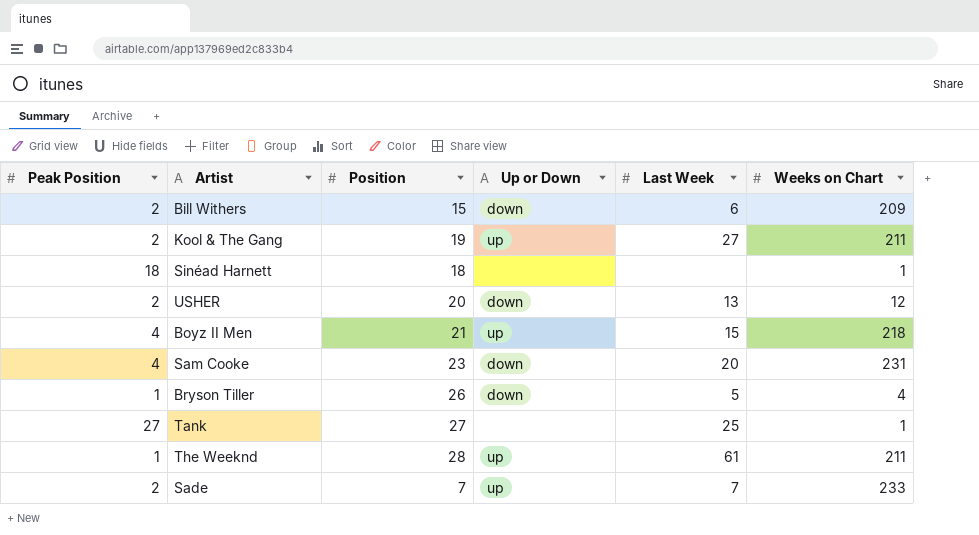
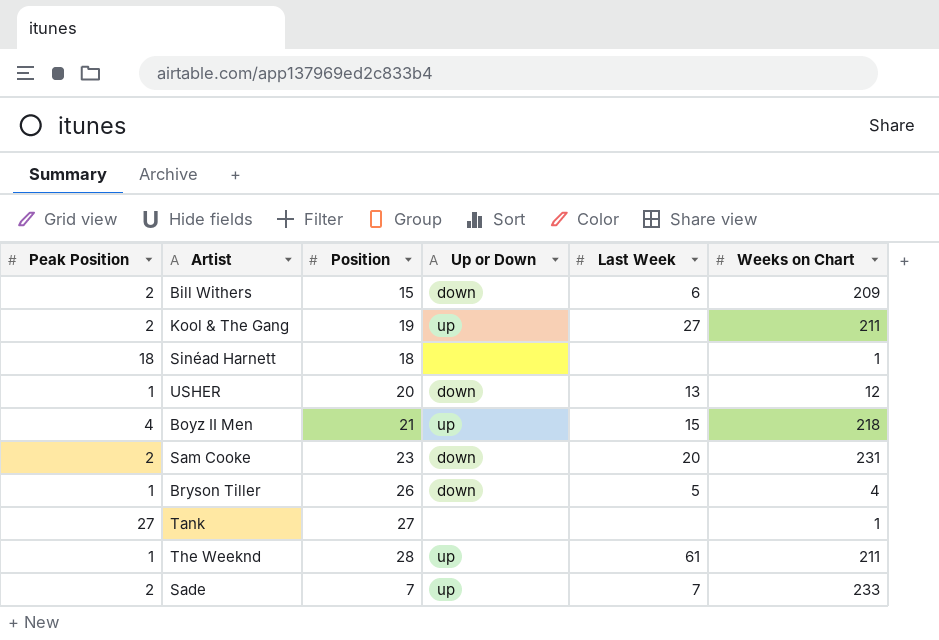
USHER | Peak Position: 2 -> 1
Sam Cooke | Peak Position: 4 -> 2
Tank | Last Week: 25 -> none

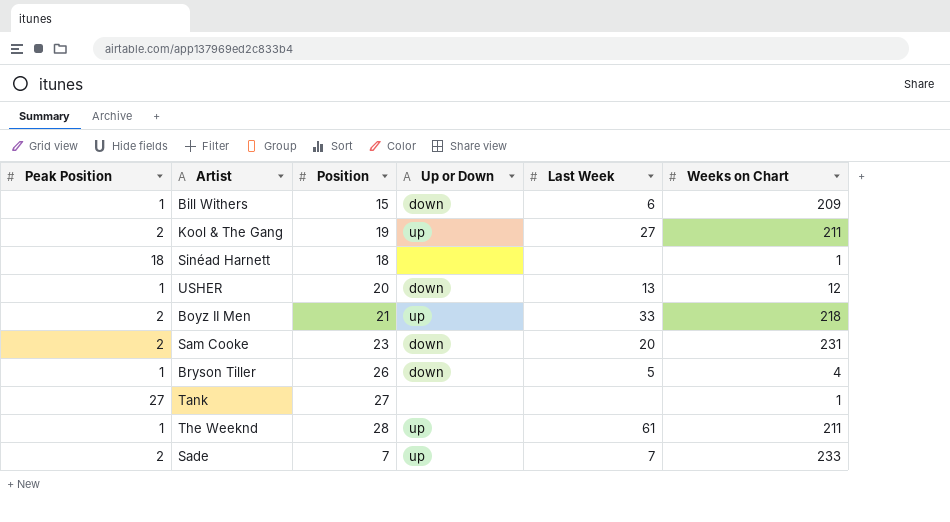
Bill Withers | Peak Position: 2 -> 1
Boyz II Men | Peak Position: 4 -> 2
Boyz II Men | Last Week: 15 -> 33

